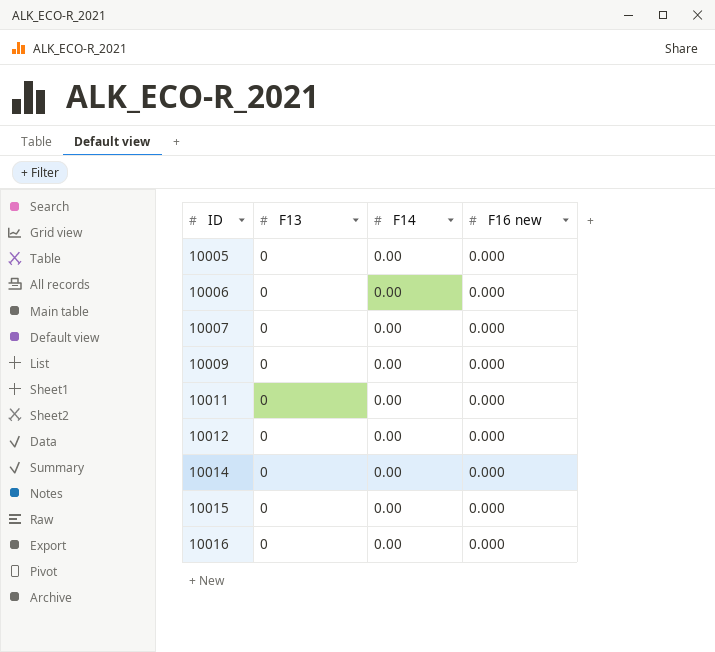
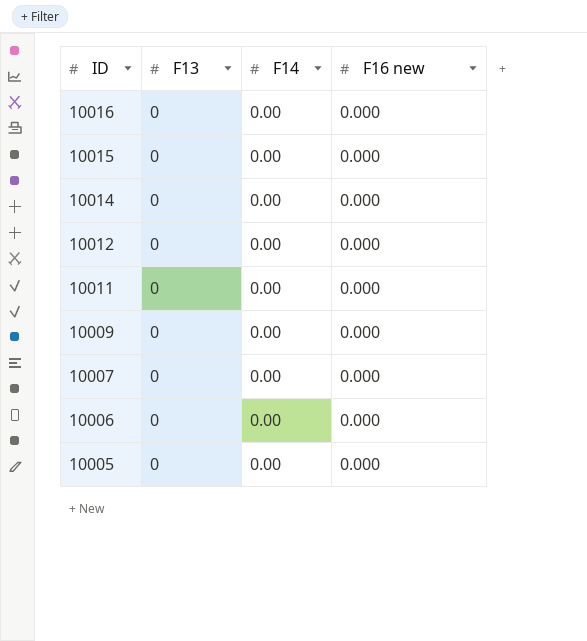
row order: ID ascending -> ID descending

